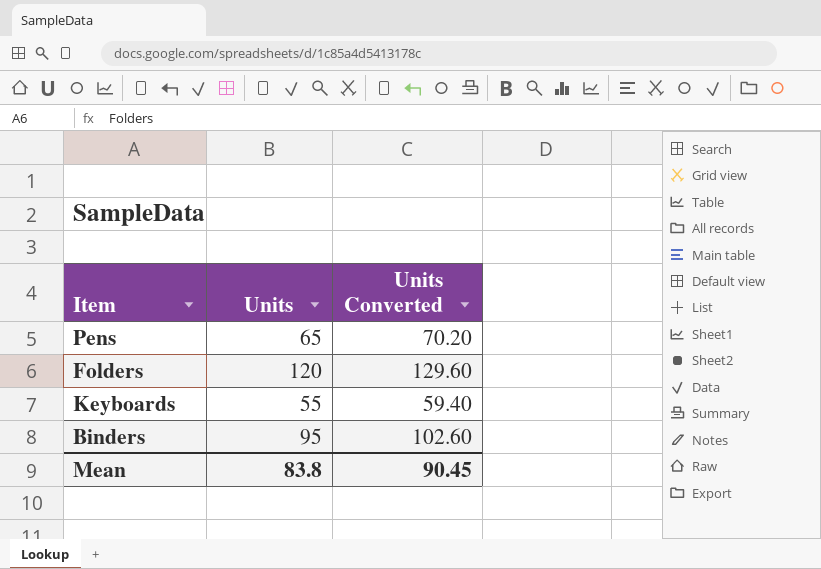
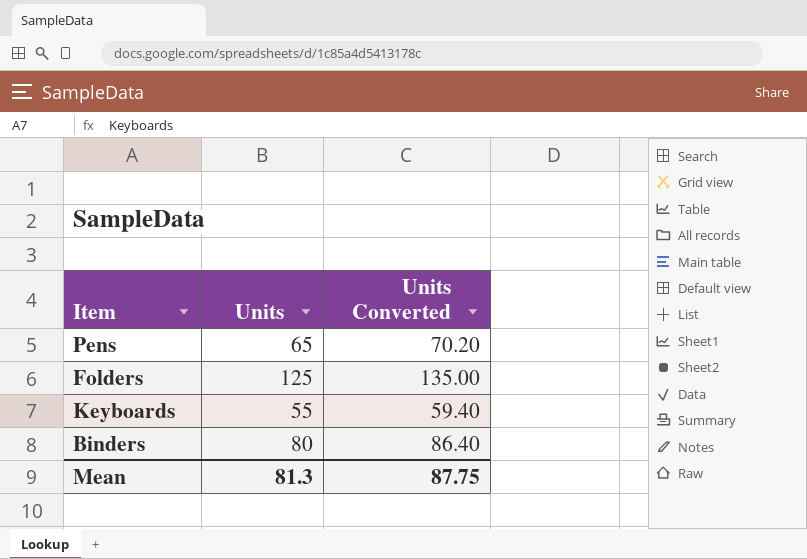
Folders | Units: 120 -> 125
Folders | Units Converted: 129.60 -> 135.00
Binders | Units: 95 -> 80
Binders | Units Converted: 102.60 -> 86.40
Mean | Units: 83.8 -> 81.3
Mean | Units Converted: 90.45 -> 87.75

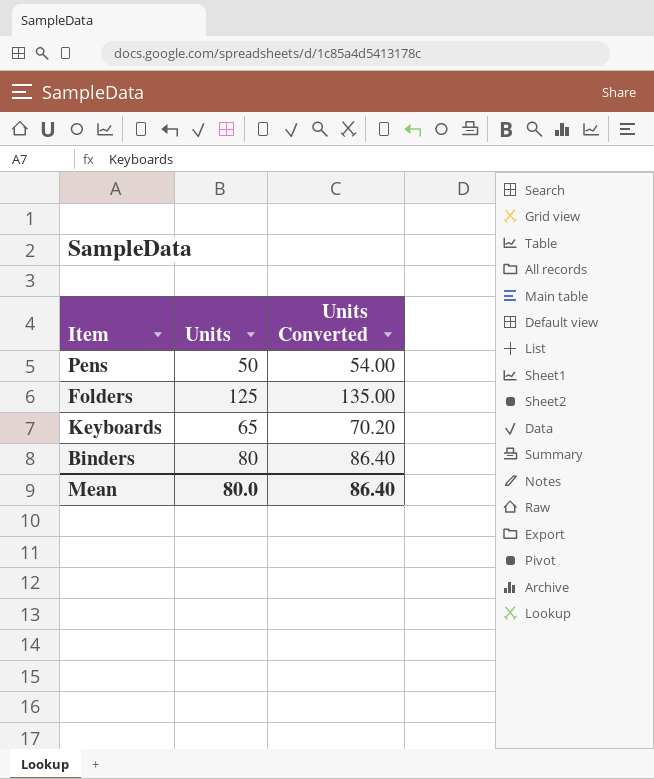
Pens | Units: 65 -> 50
Pens | Units Converted: 70.20 -> 54.00
Keyboards | Units: 55 -> 65
Keyboards | Units Converted: 59.40 -> 70.20
Mean | Units: 81.3 -> 80.0
Mean | Units Converted: 87.75 -> 86.40

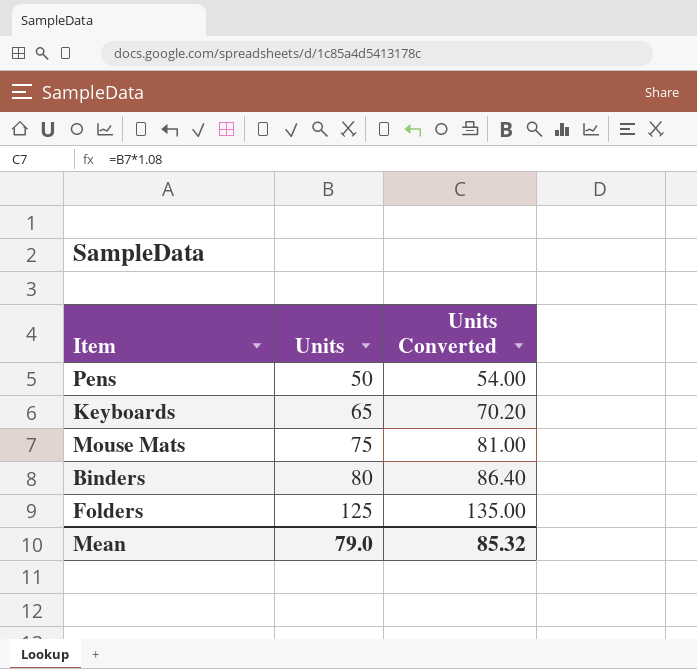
row order: none -> Units ascending
row Mouse Mats: none -> 75 | 81.00
Mean | Units: 80.0 -> 79.0
Mean | Units Converted: 86.40 -> 85.32

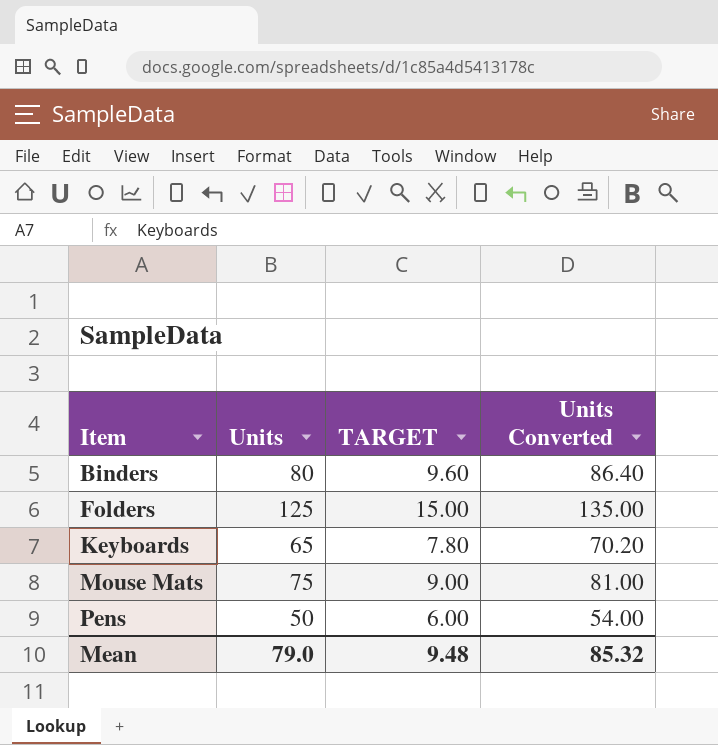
row order: Units ascending -> Item ascending
column TARGET | formula: none -> [Units] * 0.12

